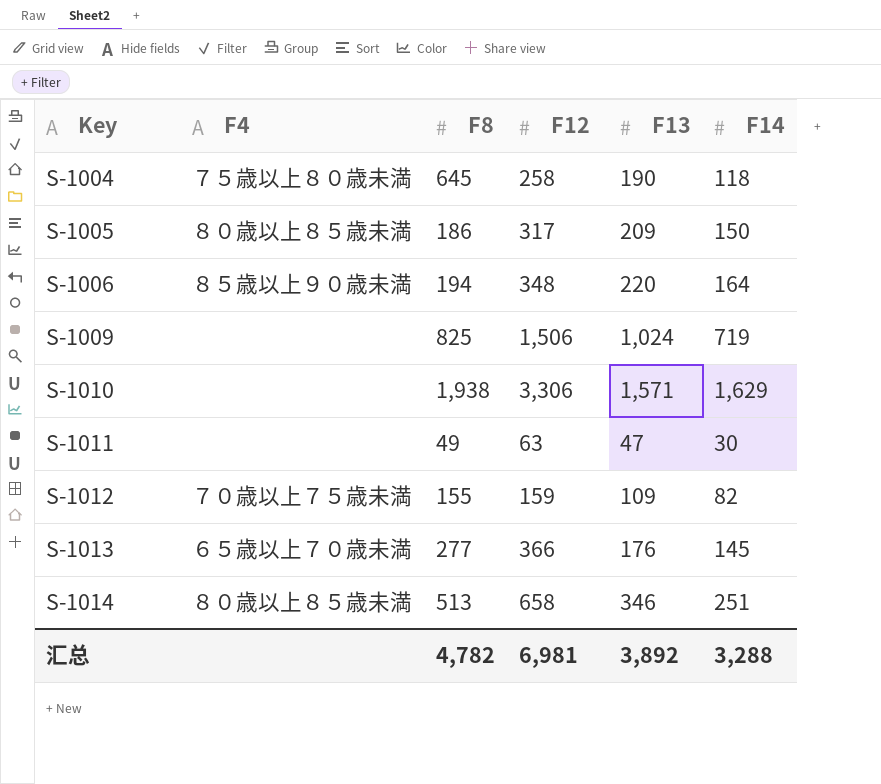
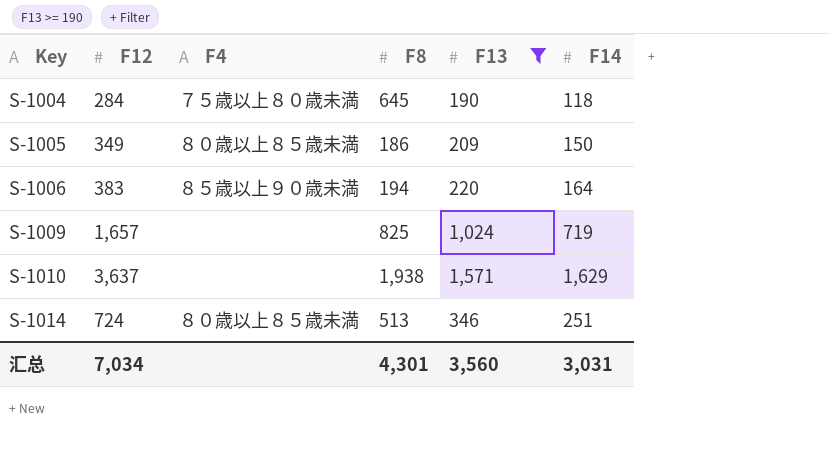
filter: none -> F13 >= 190
column F12 | position: 4 -> 2
S-1004 | F12: 258 -> 284
S-1005 | F12: 317 -> 349
S-1006 | F12: 348 -> 383
S-1009 | F12: 1,506 -> 1,657
S-1010 | F12: 3,306 -> 3,637
S-1014 | F12: 658 -> 724
汇总 | F12: 6,981 -> 7,034
汇总 | F8: 4,782 -> 4,301
汇总 | F13: 3,892 -> 3,560
汇总 | F14: 3,288 -> 3,031

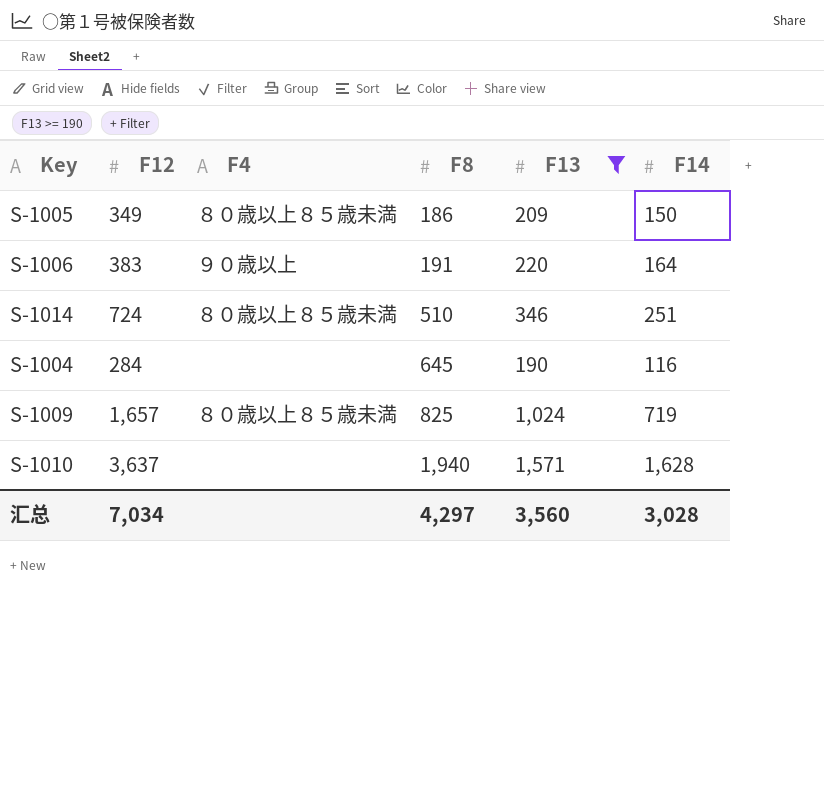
row order: Key ascending -> F8 ascending
S-1006 | F4: ８５歳以上９０歳未満 -> ９０歳以上
S-1006 | F8: 194 -> 191
S-1014 | F8: 513 -> 510
S-1004 | F4: ７５歳以上８０歳未満 -> none
S-1004 | F14: 118 -> 116
S-1009 | F4: none -> ８０歳以上８５歳未満
S-1010 | F8: 1,938 -> 1,940
S-1010 | F14: 1,629 -> 1,628
汇总 | F8: 4,301 -> 4,297
汇总 | F14: 3,031 -> 3,028

